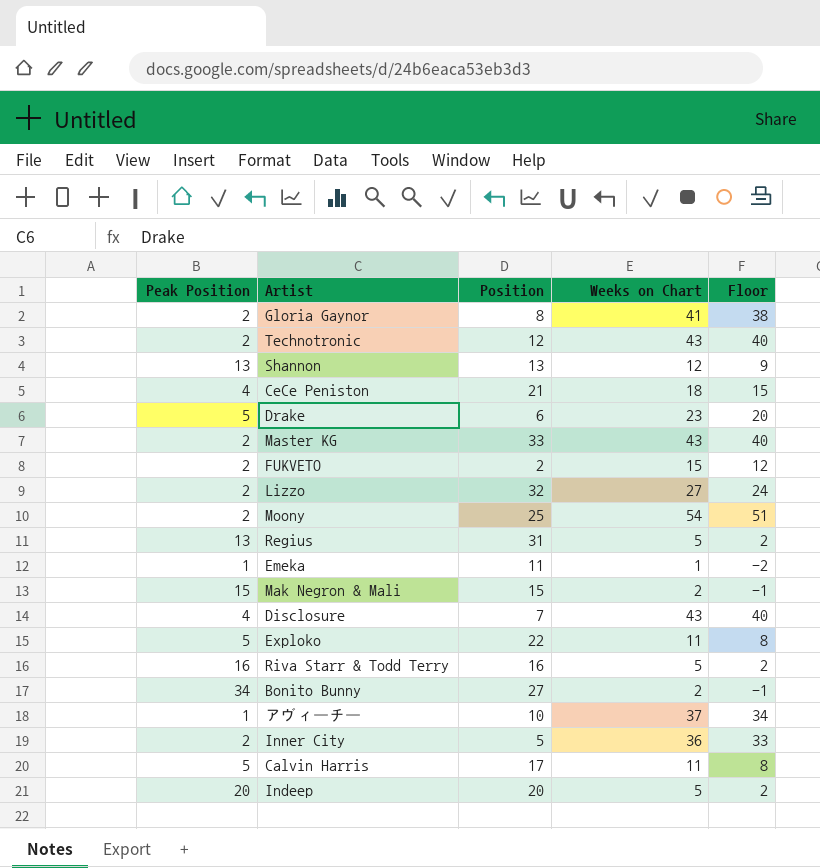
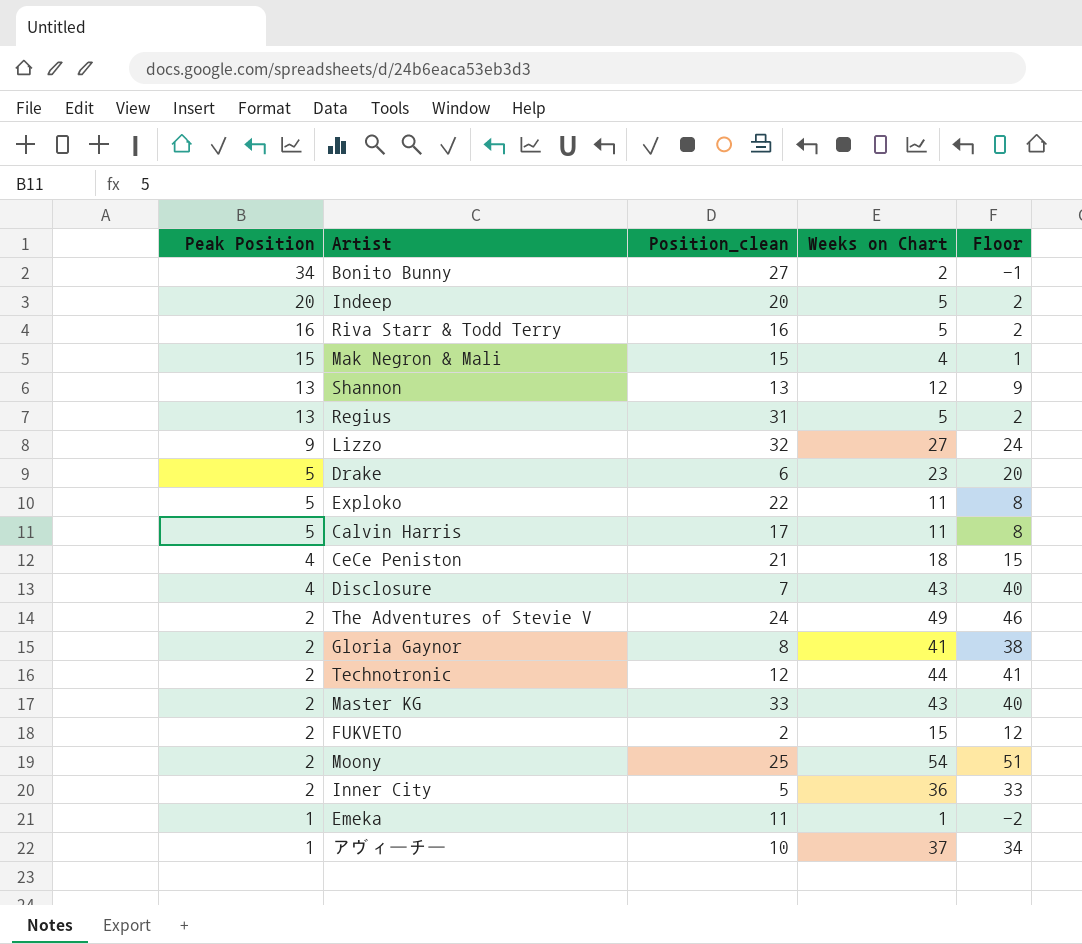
row order: none -> Peak Position descending
column name: Position -> Position_clean
Mak Negron & Mali | Weeks on Chart: 2 -> 4
Mak Negron & Mali | Floor: -1 -> 1
Lizzo | Peak Position: 2 -> 9
row The Adventures of Stevie V: none -> 2 | 24 | 49 | 46
Technotronic | Weeks on Chart: 43 -> 44
Technotronic | Floor: 40 -> 41

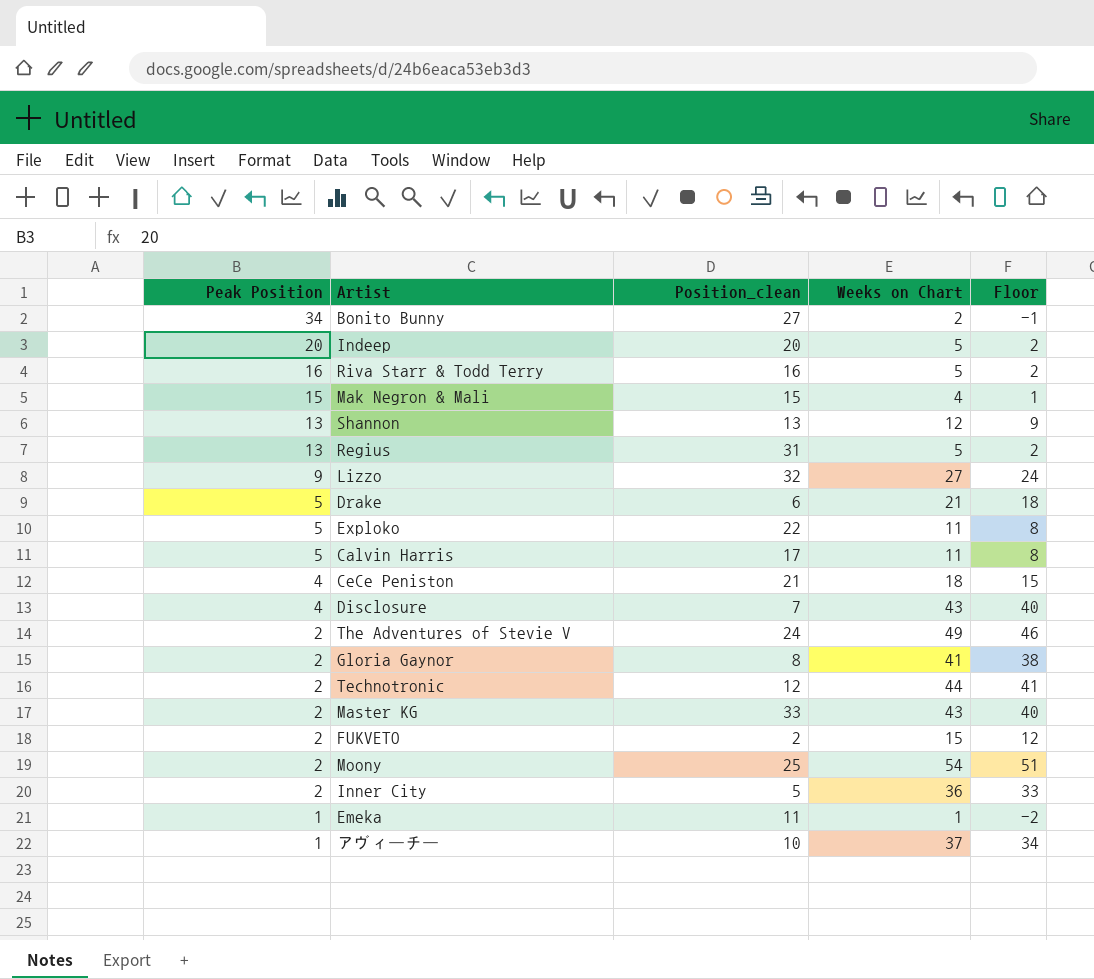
Drake | Weeks on Chart: 23 -> 21
Drake | Floor: 20 -> 18

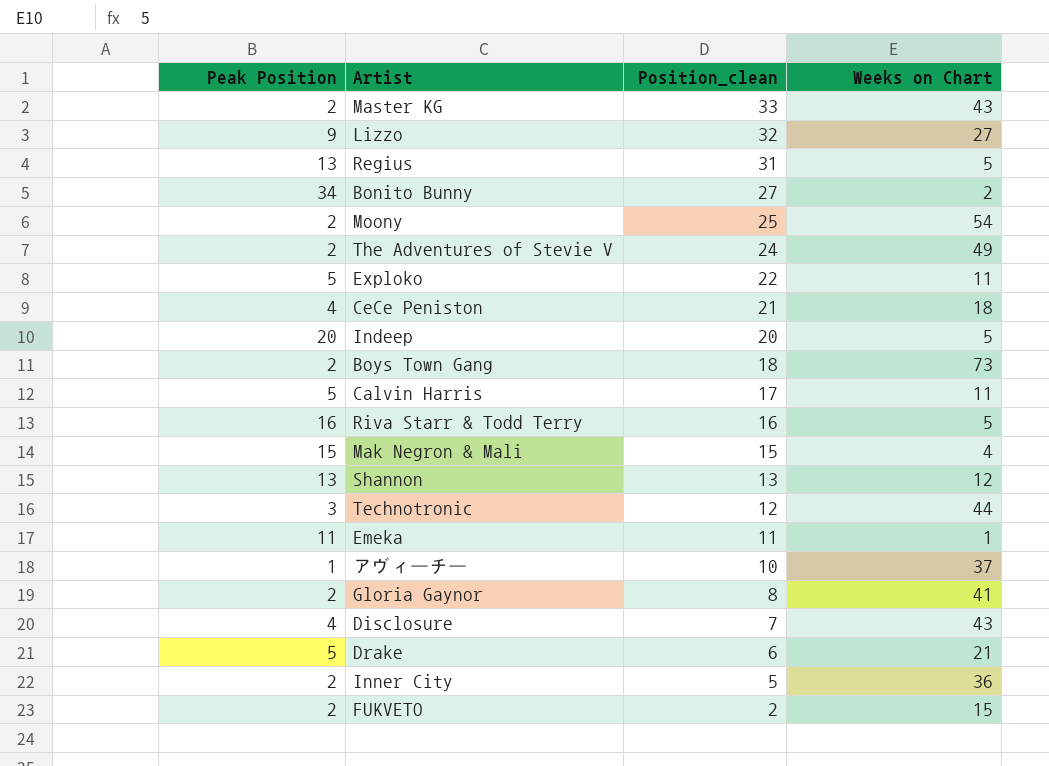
row order: Peak Position descending -> Position_clean descending
column Floor | formula: [Weeks on Chart] - 3 -> none
row Boys Town Gang: none -> 2 | 18 | 73
Technotronic | Peak Position: 2 -> 3
Emeka | Peak Position: 1 -> 11

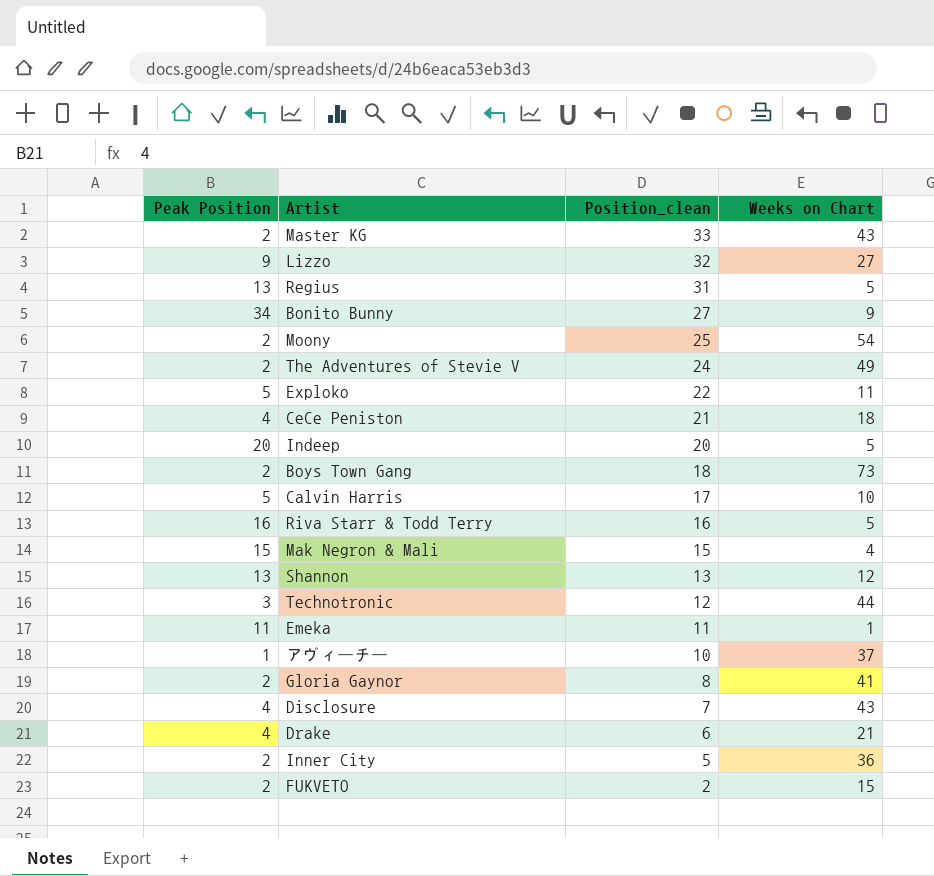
Bonito Bunny | Weeks on Chart: 2 -> 9
Calvin Harris | Weeks on Chart: 11 -> 10
Drake | Peak Position: 5 -> 4

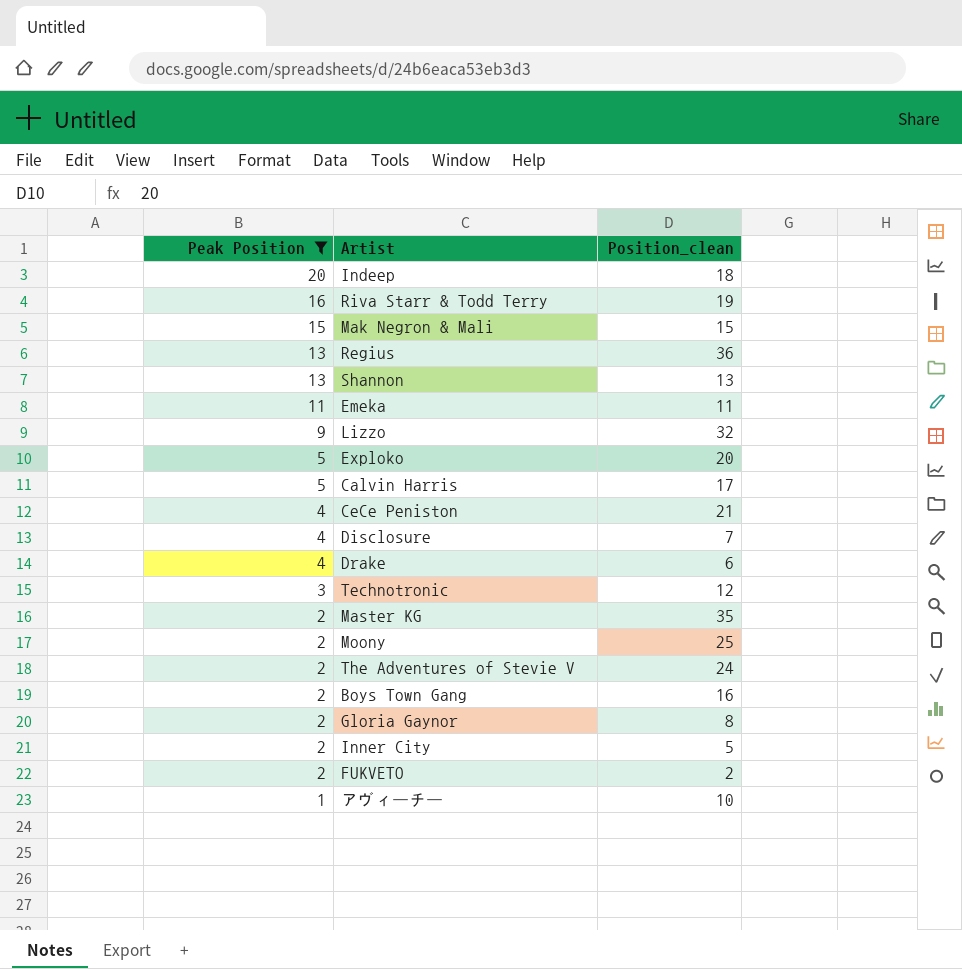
filter: none -> Peak Position != 34
row order: Position_clean descending -> Peak Position descending
column Weeks on Chart | position: 4 -> none
Indeep | Position_clean: 20 -> 18
Riva Starr & Todd Terry | Position_clean: 16 -> 19
Regius | Position_clean: 31 -> 36
Exploko | Position_clean: 22 -> 20
Master KG | Position_clean: 33 -> 35
Boys Town Gang | Position_clean: 18 -> 16

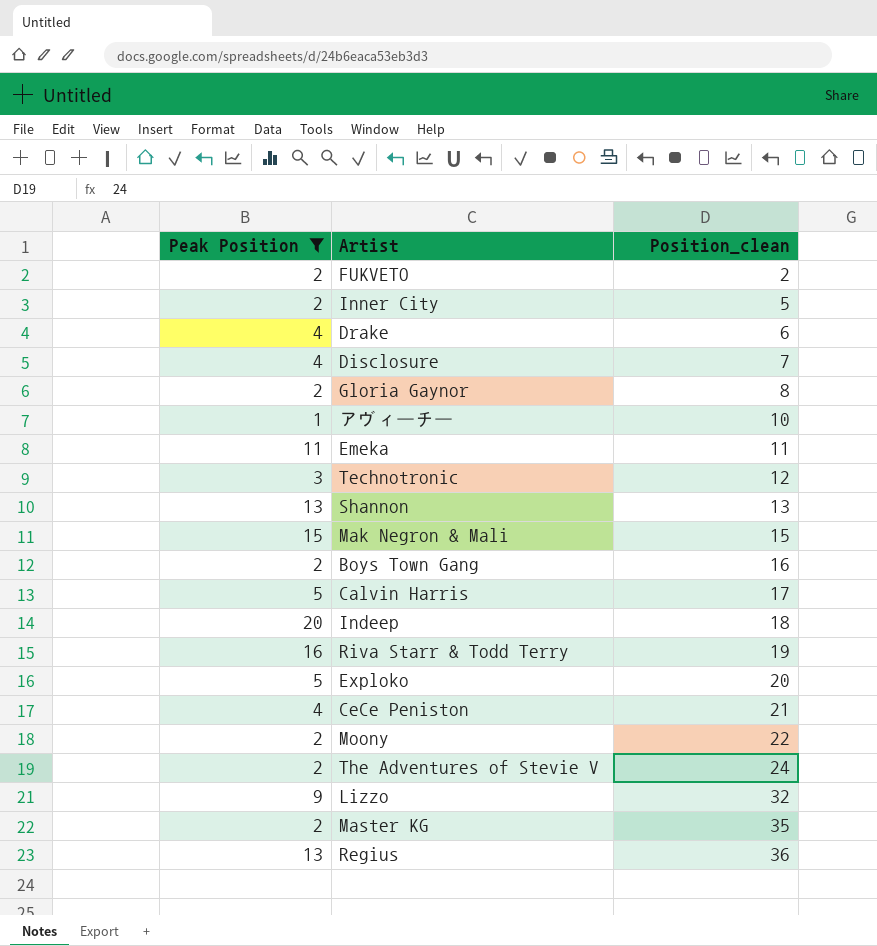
row order: Peak Position descending -> Position_clean ascending
Moony | Position_clean: 25 -> 22

